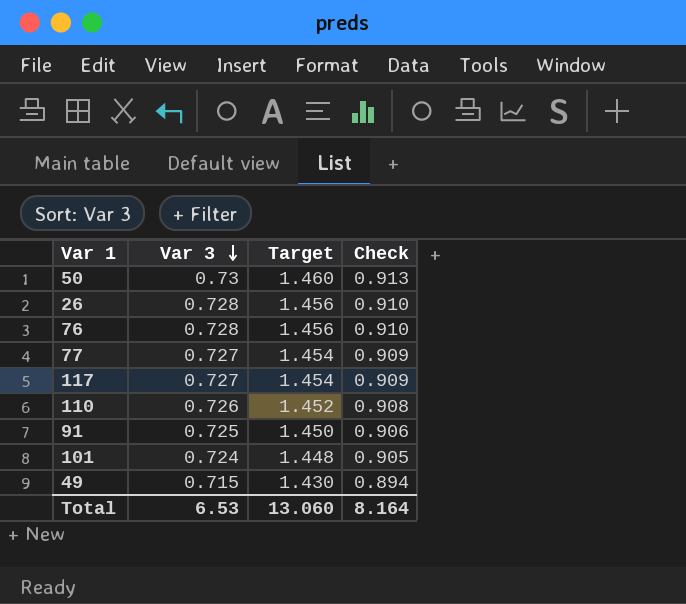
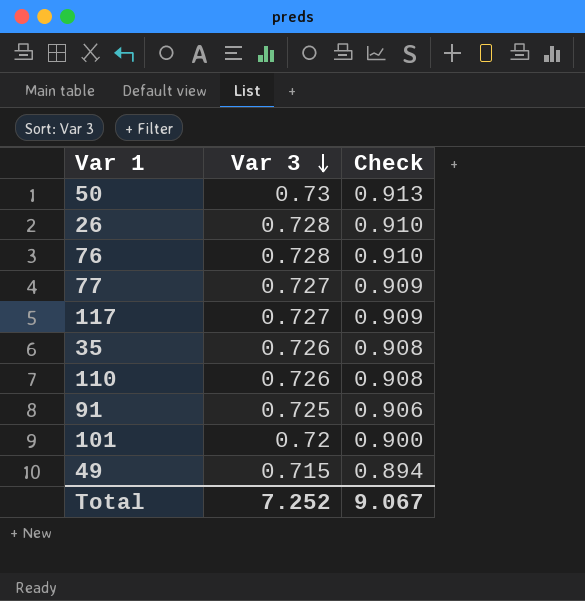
column Target | formula: [Var 3] * 2 -> none
row 35: none -> 0.726 | 0.908
101 | Var 3: 0.724 -> 0.72
101 | Check: 0.905 -> 0.900
Total | Var 3: 6.53 -> 7.252
Total | Check: 8.164 -> 9.067

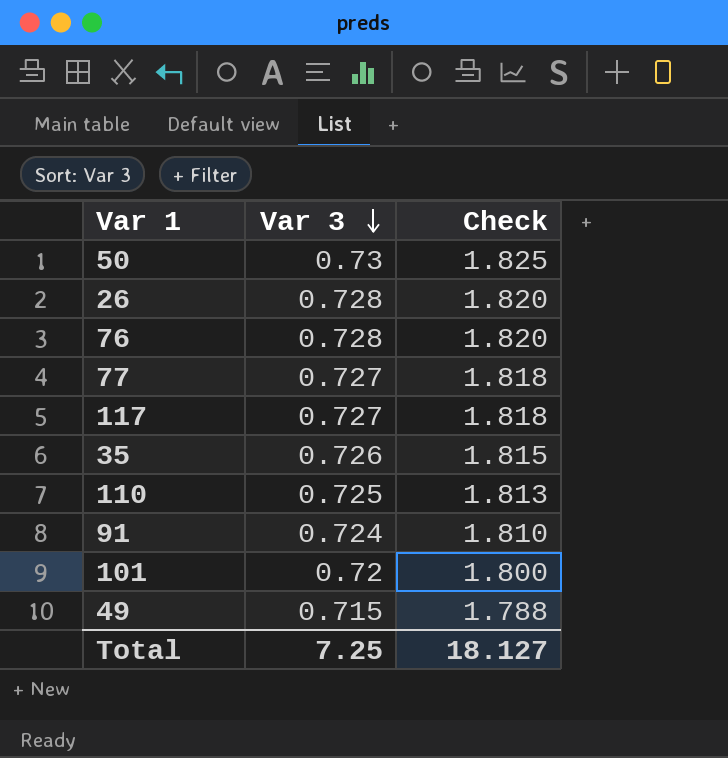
column Check | formula: [Var 3] * 1.25 -> [Var 3] * 2.5
110 | Var 3: 0.726 -> 0.725
91 | Var 3: 0.725 -> 0.724
Total | Var 3: 7.252 -> 7.25
Total | Check: 9.067 -> 18.127

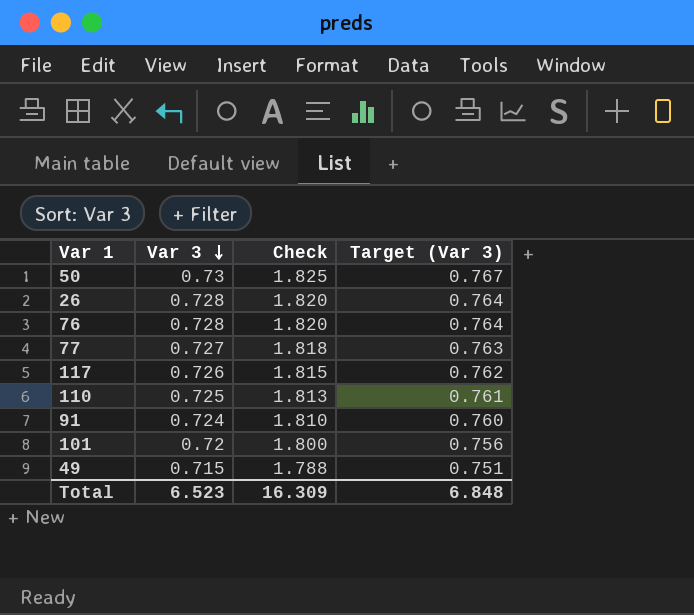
column Target (Var 3) | formula: none -> [Var 3] * 1.05
row 35: 0.726 | 1.815 -> none
117 | Var 3: 0.727 -> 0.726
117 | Check: 1.818 -> 1.815
Total | Var 3: 7.25 -> 6.523
Total | Check: 18.127 -> 16.309

